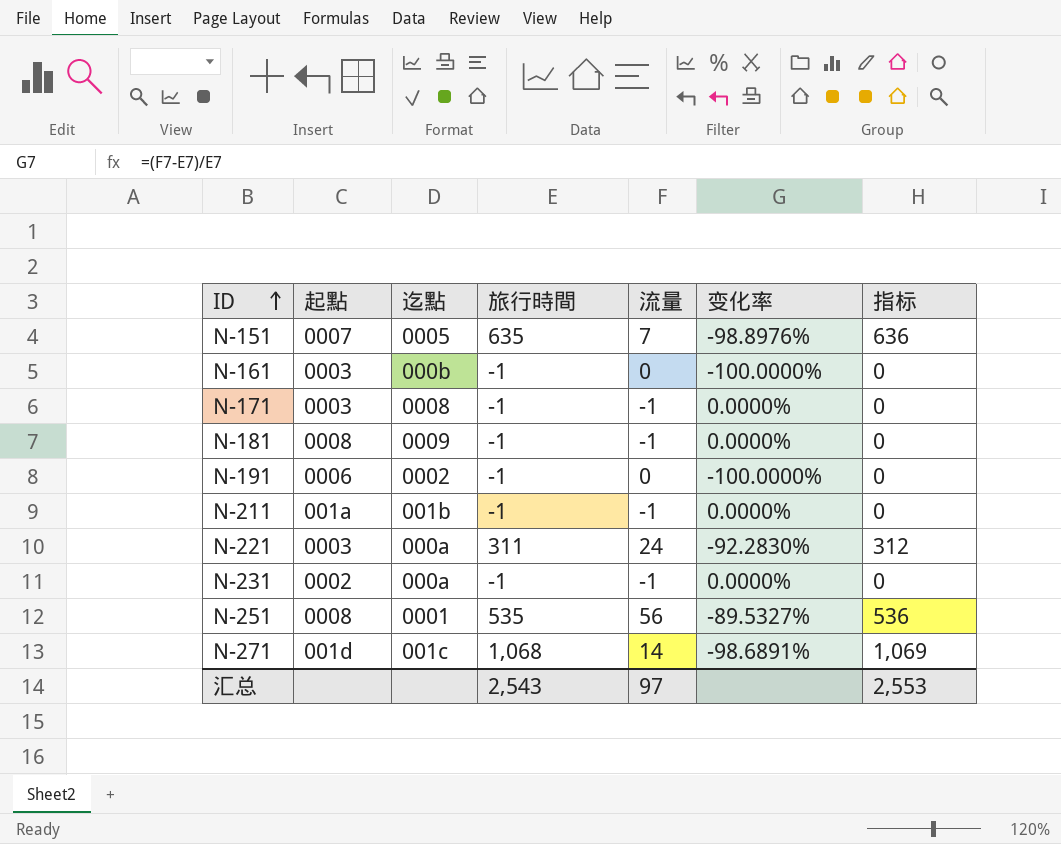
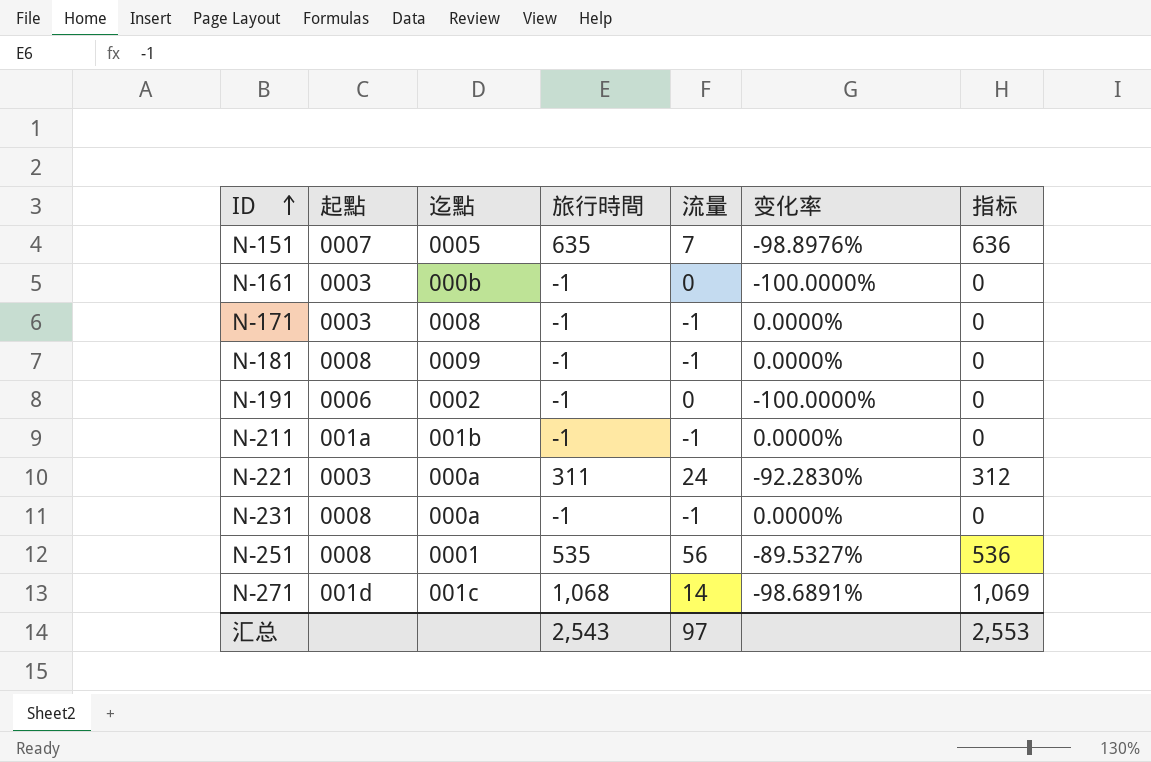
N-231 | 起點: 0002 -> 0008

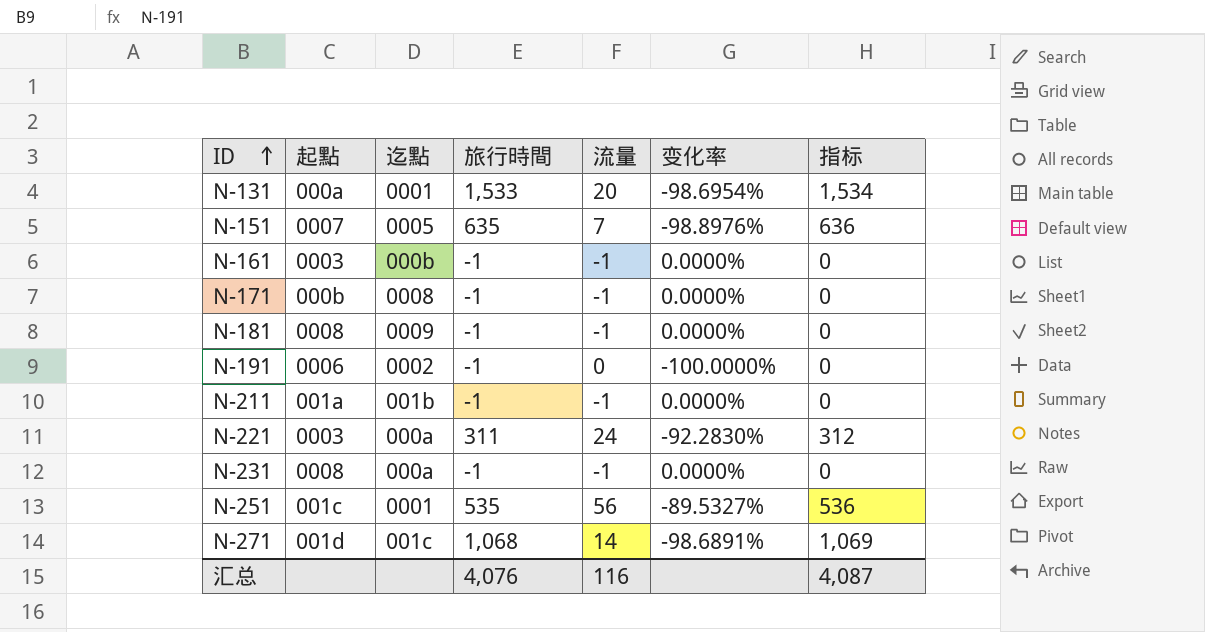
row N-131: none -> 000a | 0001 | 1,533 | 20 | -98.6954% | 1,534
N-161 | 流量: 0 -> -1
N-161 | 变化率: -100.0000% -> 0.0000%
N-171 | 起點: 0003 -> 000b
N-251 | 起點: 0008 -> 001c
汇总 | 旅行時間: 2,543 -> 4,076
汇总 | 流量: 97 -> 116
汇总 | 指标: 2,553 -> 4,087

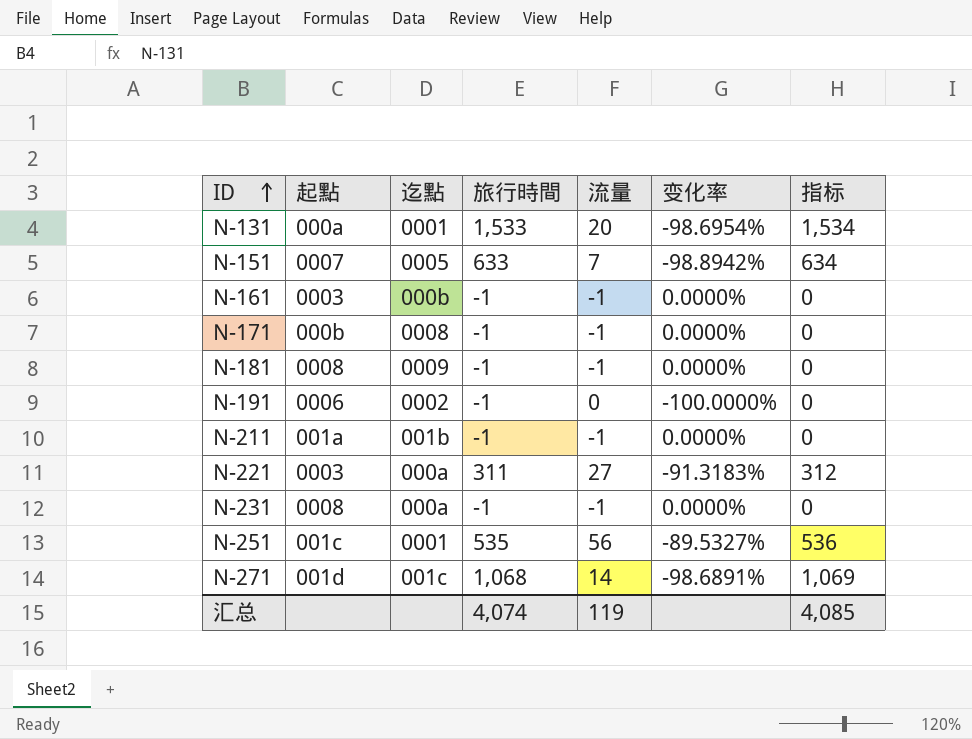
N-151 | 旅行時間: 635 -> 633
N-151 | 变化率: -98.8976% -> -98.8942%
N-151 | 指标: 636 -> 634
N-221 | 流量: 24 -> 27
N-221 | 变化率: -92.2830% -> -91.3183%
汇总 | 旅行時間: 4,076 -> 4,074
汇总 | 流量: 116 -> 119
汇总 | 指标: 4,087 -> 4,085

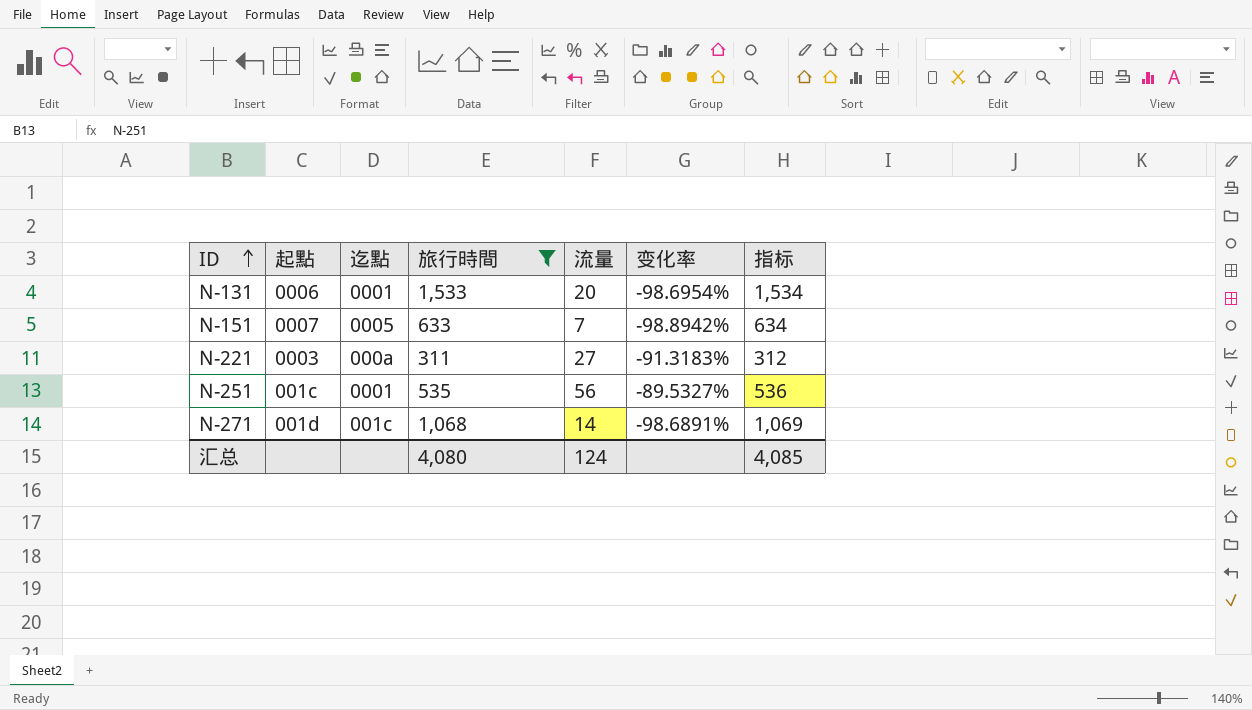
filter: none -> 旅行時間 != -1
N-131 | 起點: 000a -> 0006
汇总 | 旅行時間: 4,074 -> 4,080
汇总 | 流量: 119 -> 124

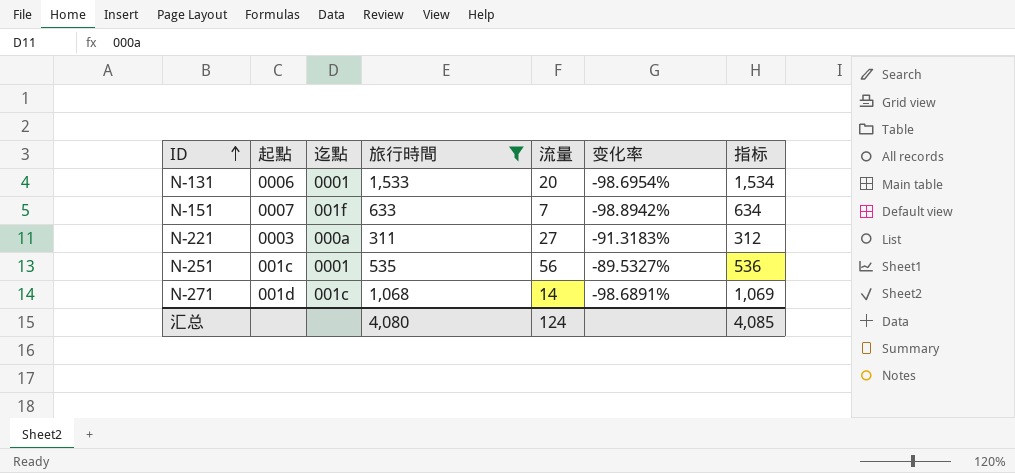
N-151 | 迄點: 0005 -> 001f

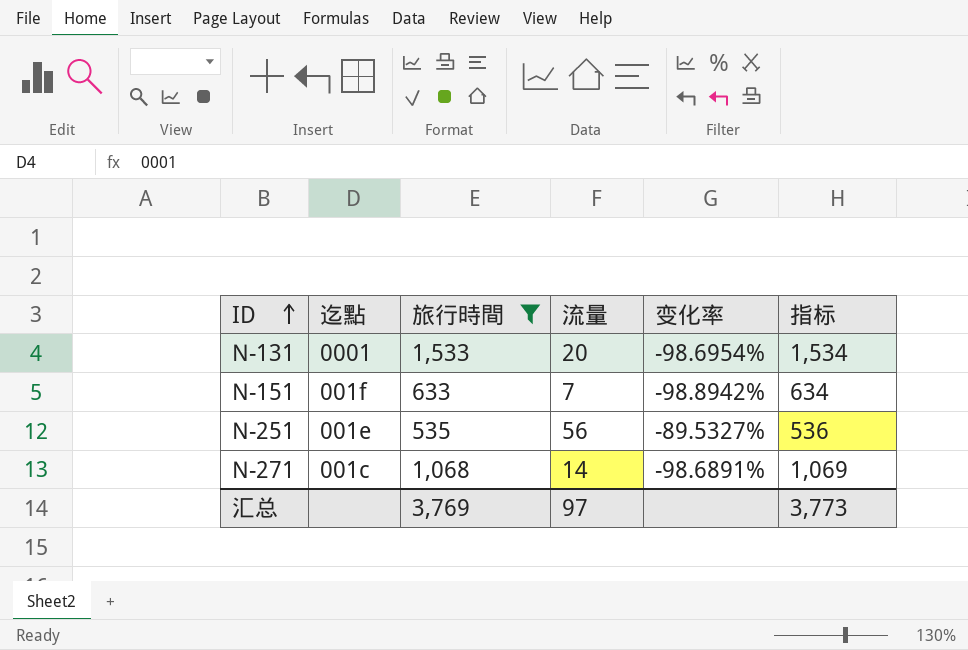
column 起點 | position: 2 -> none
row N-221: 0003 | 000a | 311 | 27 | -91.3183% | 312 -> none
N-251 | 迄點: 0001 -> 001e
汇总 | 旅行時間: 4,080 -> 3,769
汇总 | 流量: 124 -> 97
汇总 | 指标: 4,085 -> 3,773

